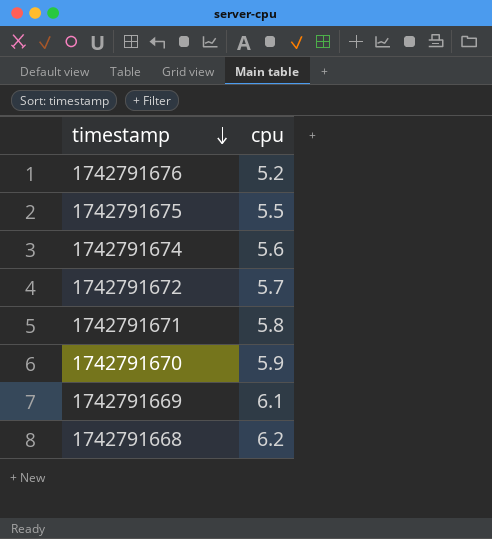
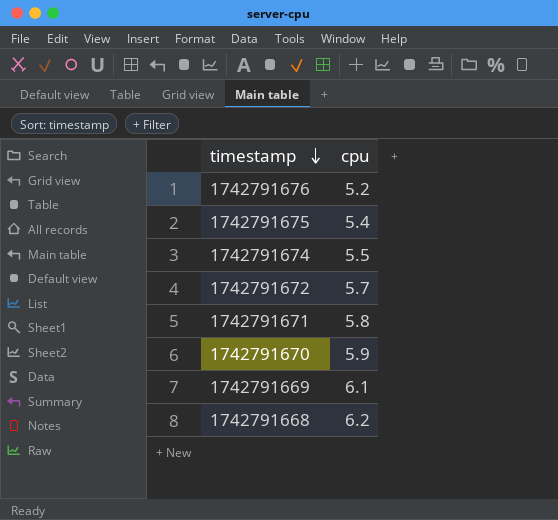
1742791675 | cpu: 5.5 -> 5.4
1742791674 | cpu: 5.6 -> 5.5

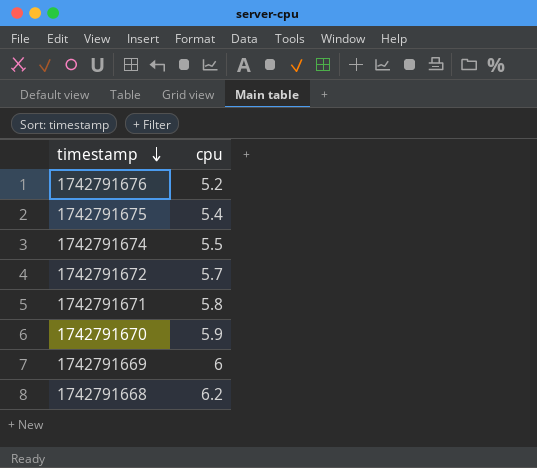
1742791669 | cpu: 6.1 -> 6

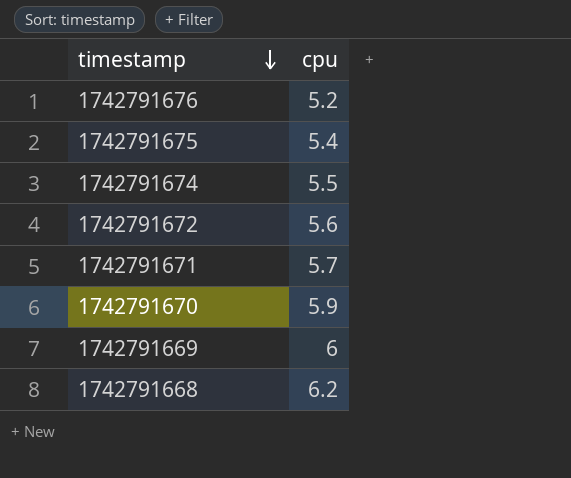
1742791672 | cpu: 5.7 -> 5.6
1742791671 | cpu: 5.8 -> 5.7

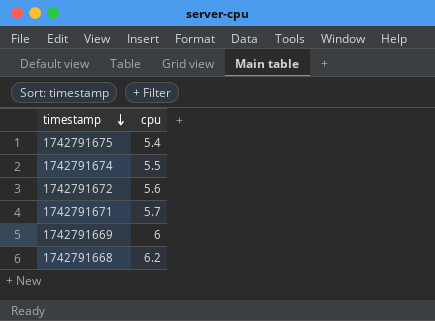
row 1742791676: 5.2 -> none
row 1742791670: 5.9 -> none

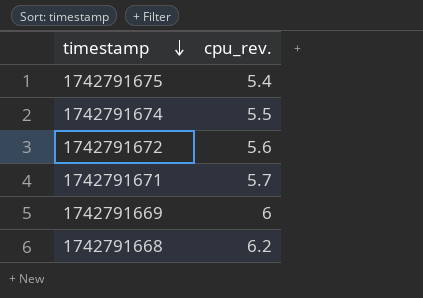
column name: cpu -> cpu_rev.

